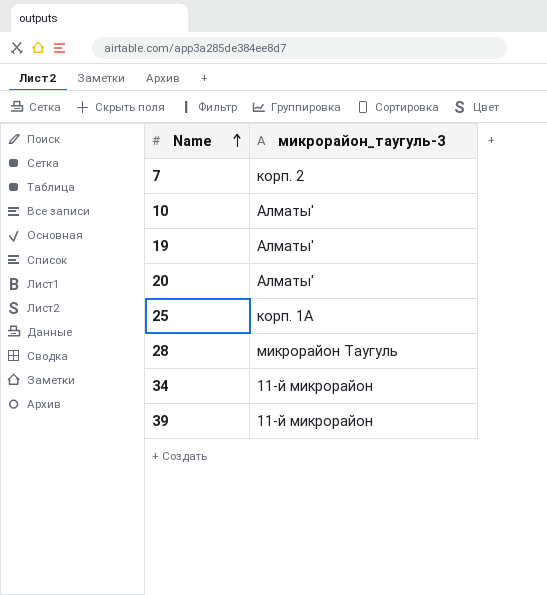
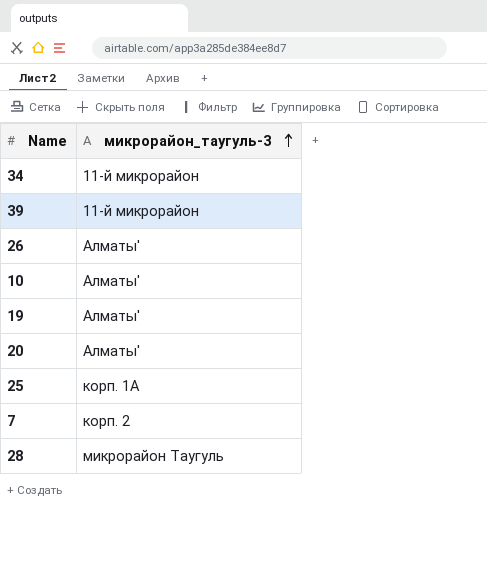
row order: Name ascending -> микрорайон_таугуль-3 ascending
row 26: none -> Алматы'

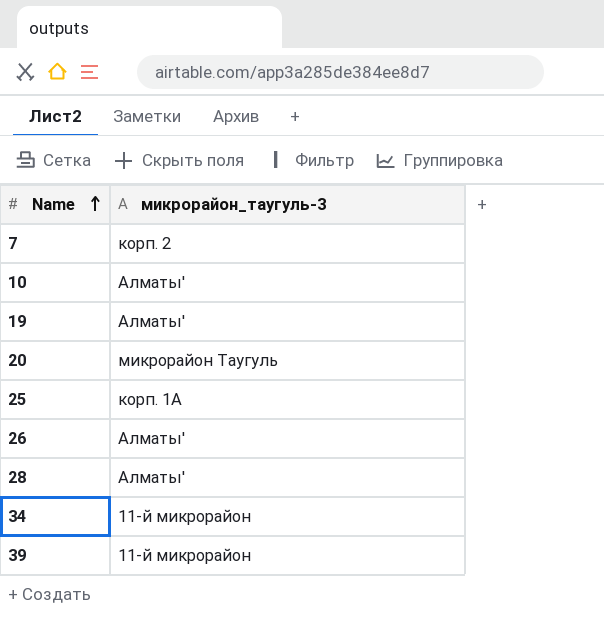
row order: микрорайон_таугуль-3 ascending -> Name ascending
20 | микрорайон_таугуль-3: Алматы' -> микрорайон Таугуль
28 | микрорайон_таугуль-3: микрорайон Таугуль -> Алматы'

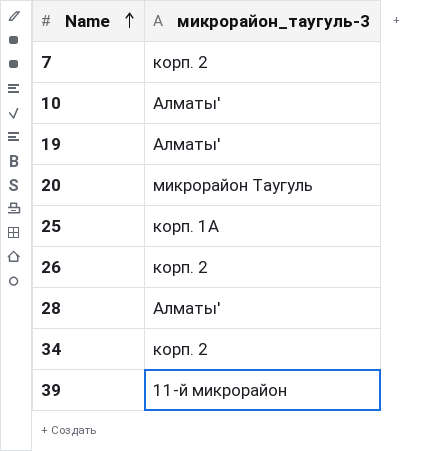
26 | микрорайон_таугуль-3: Алматы' -> корп. 2
34 | микрорайон_таугуль-3: 11-й микрорайон -> корп. 2

